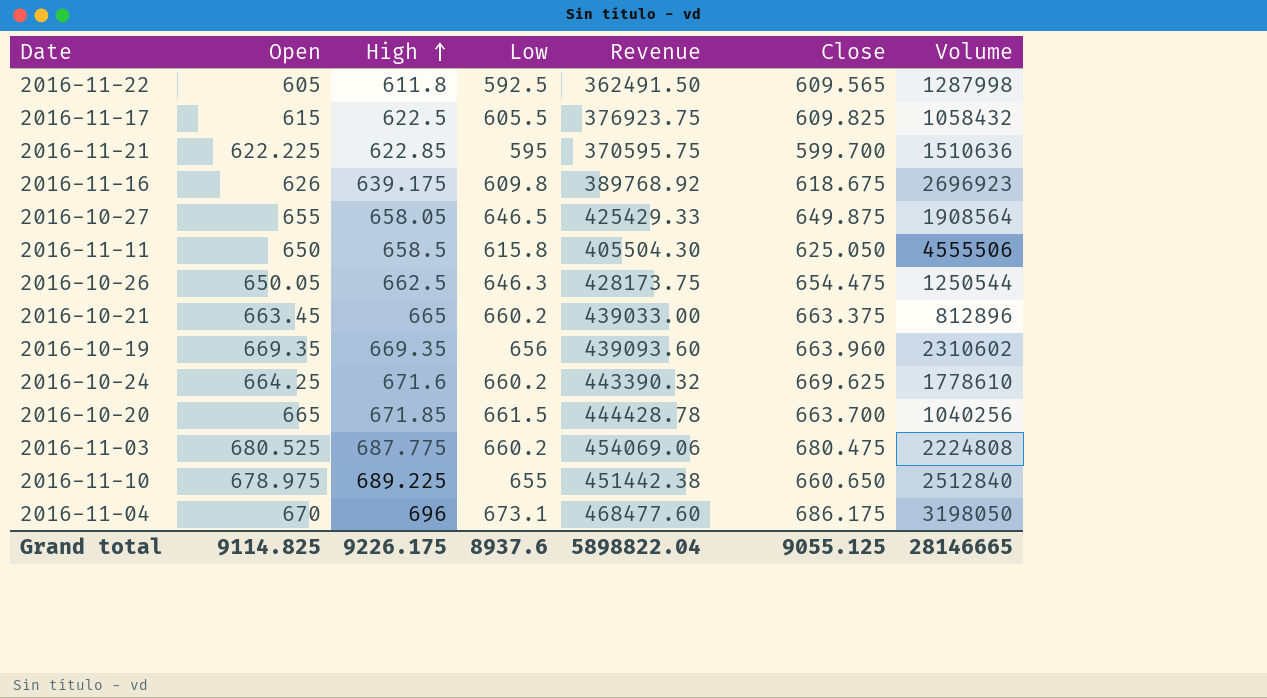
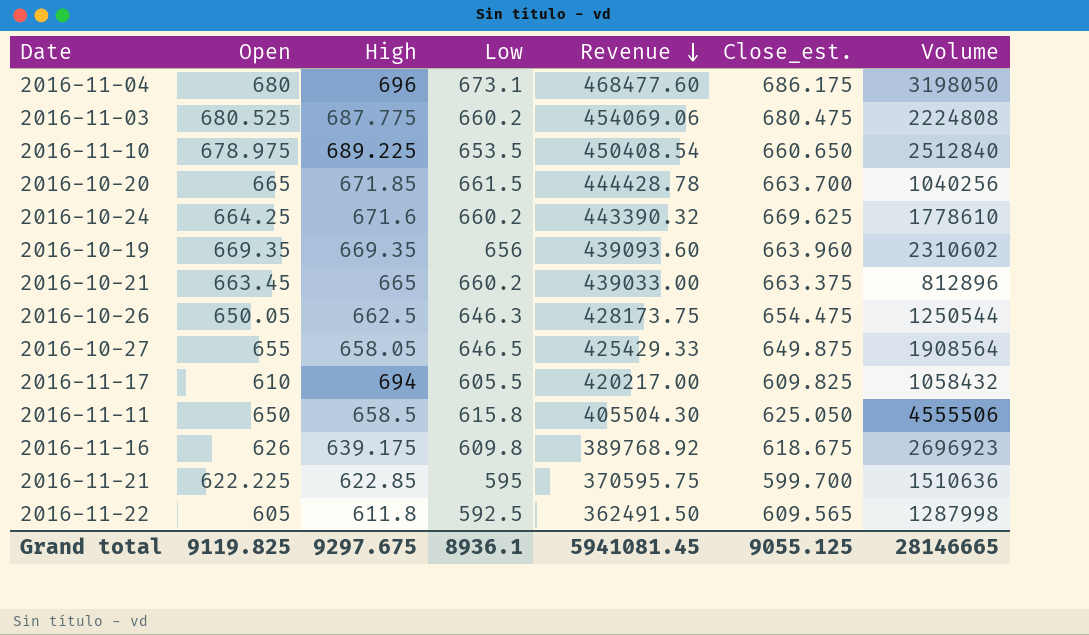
row order: High ascending -> Revenue descending
column name: Close -> Close_est.
2016-11-04 | Open: 670 -> 680
2016-11-10 | Low: 655 -> 653.5
2016-11-10 | Revenue: 451442.38 -> 450408.54
2016-11-17 | Open: 615 -> 610
2016-11-17 | High: 622.5 -> 694
2016-11-17 | Revenue: 376923.75 -> 420217.00
Grand total | Open: 9114.825 -> 9119.825
Grand total | High: 9226.175 -> 9297.675
Grand total | Low: 8937.6 -> 8936.1
Grand total | Revenue: 5898822.04 -> 5941081.45

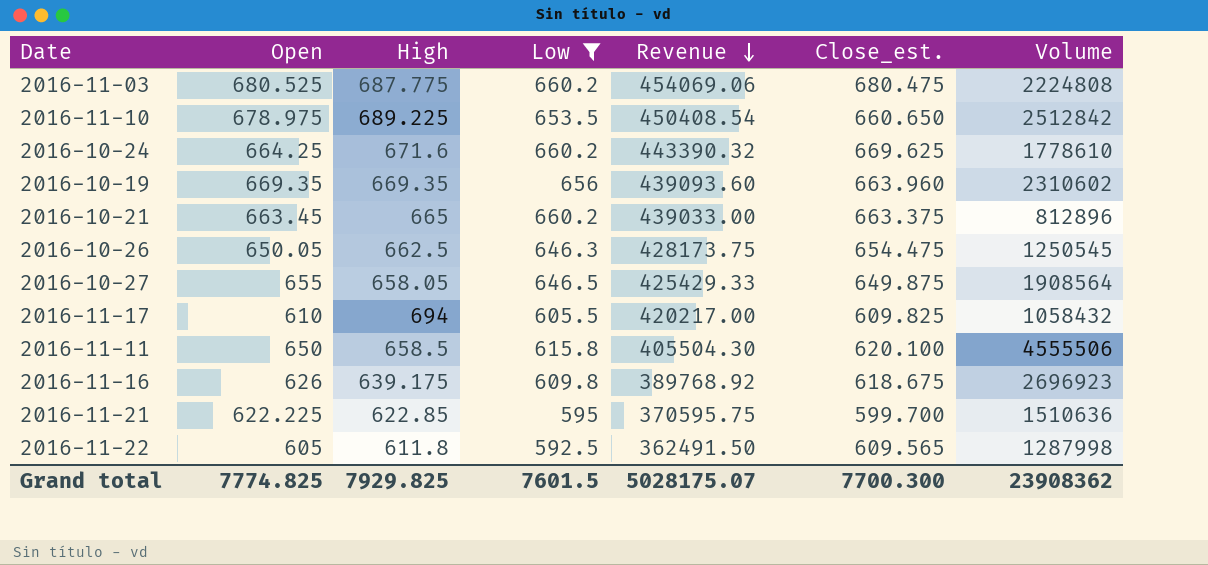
filter: none -> Low <= 660.2
2016-11-10 | Volume: 2512840 -> 2512842
2016-10-26 | Volume: 1250544 -> 1250545
2016-11-11 | Close_est.: 625.050 -> 620.100
Grand total | Open: 9119.825 -> 7774.825
Grand total | High: 9297.675 -> 7929.825
Grand total | Low: 8936.1 -> 7601.5
Grand total | Revenue: 5941081.45 -> 5028175.07
Grand total | Close_est.: 9055.125 -> 7700.300
Grand total | Volume: 28146665 -> 23908362

